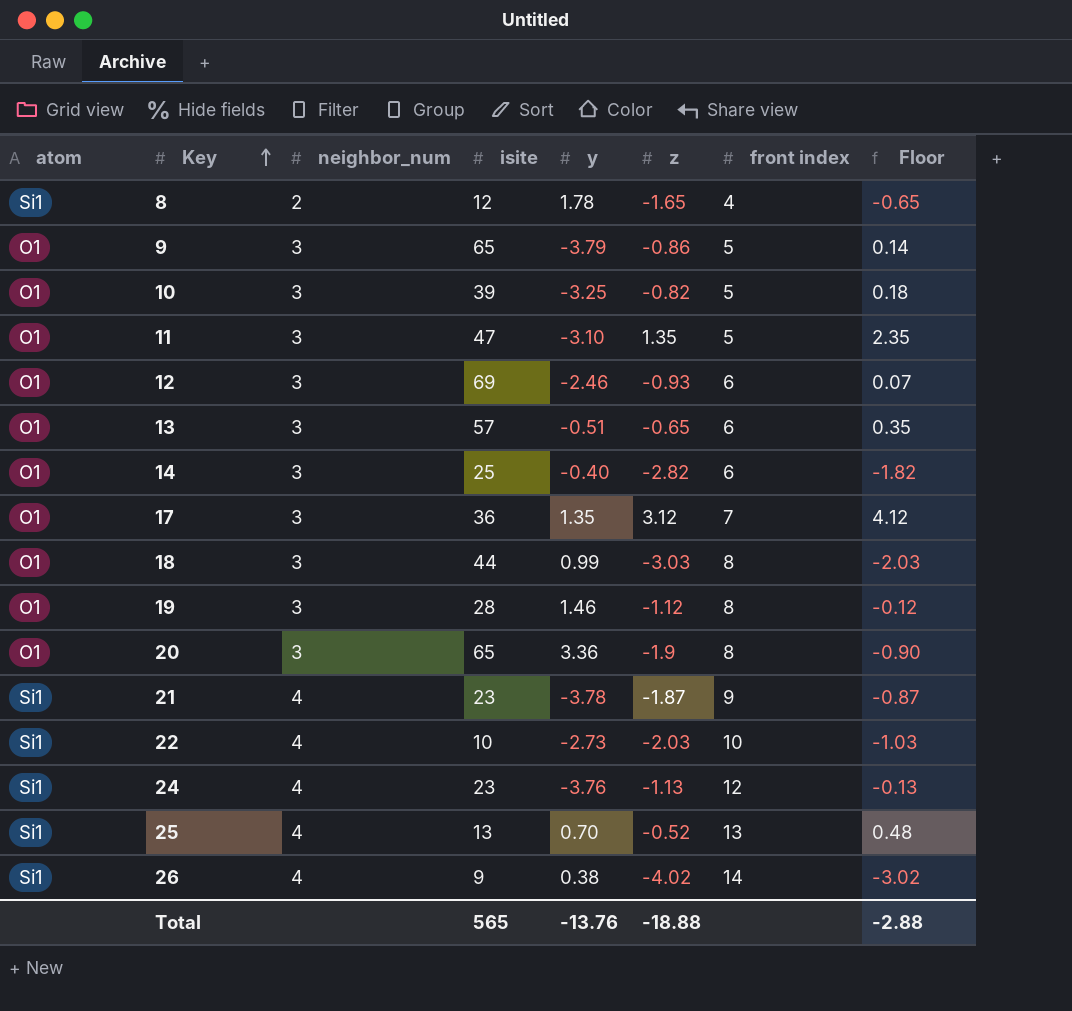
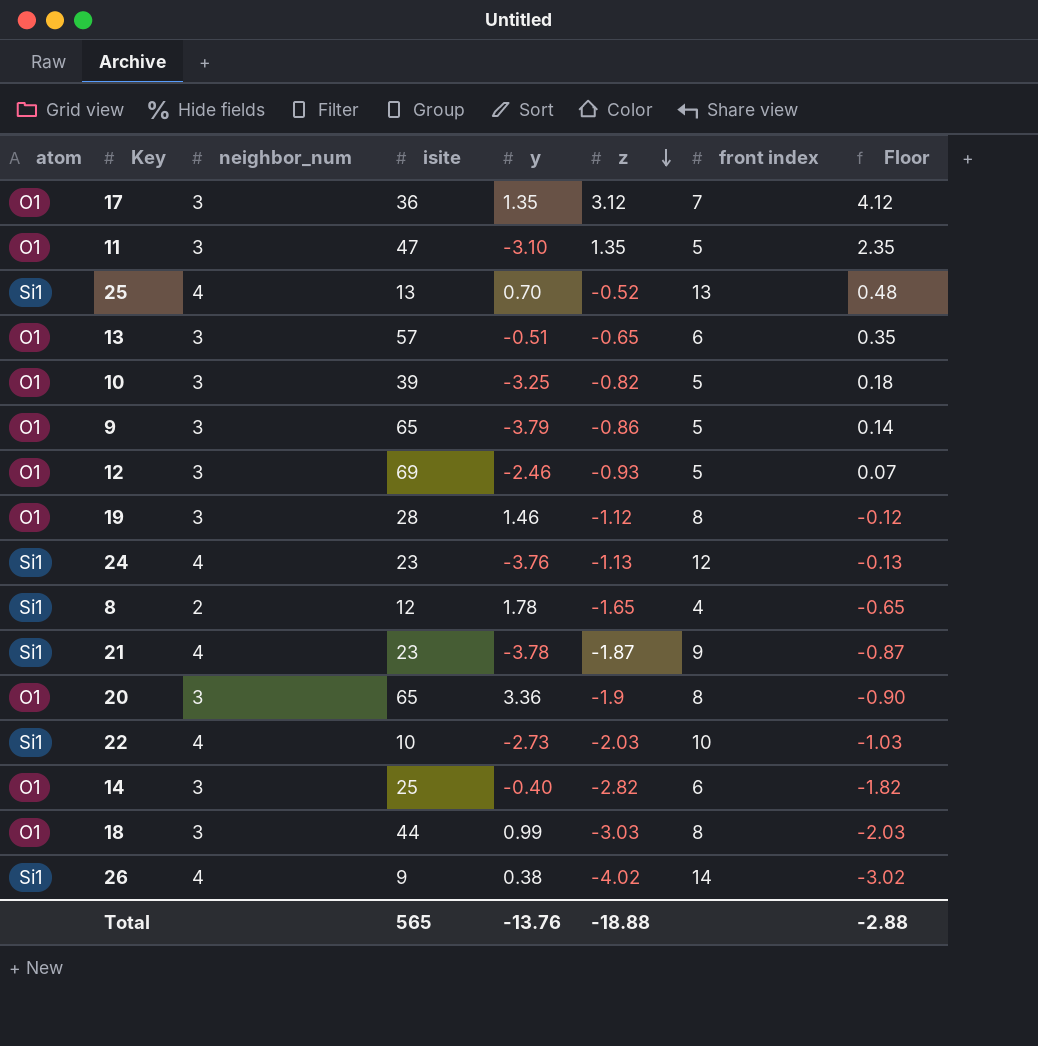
row order: Key ascending -> z descending
12 | front index: 6 -> 5

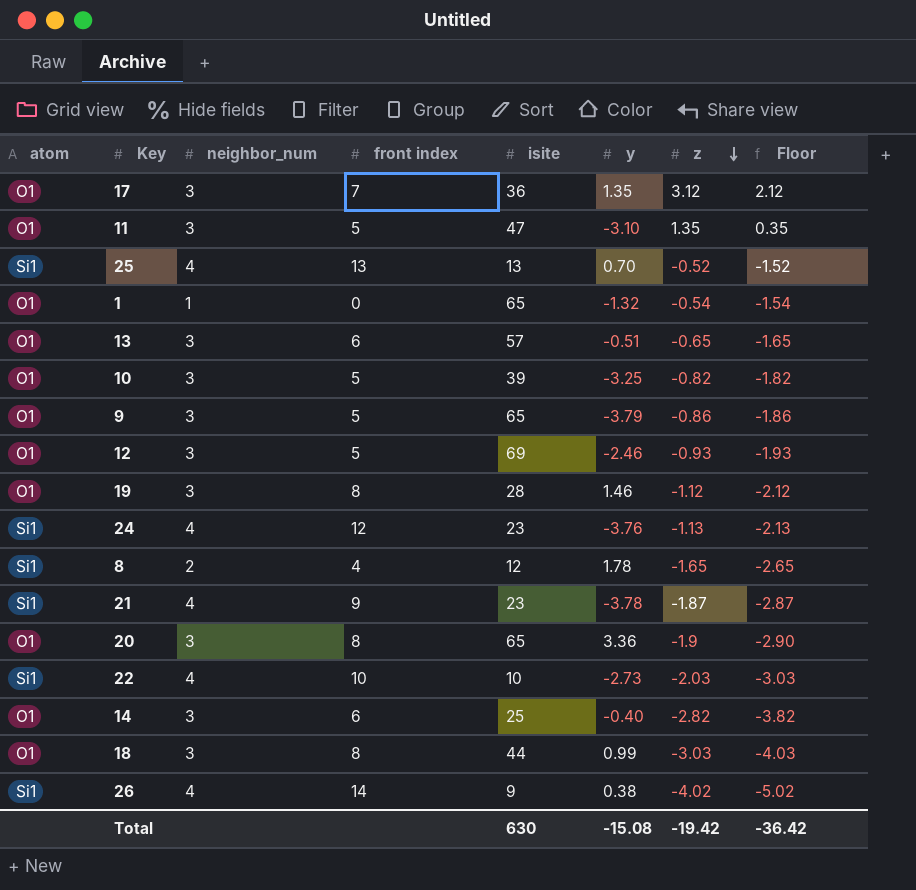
column front index | position: 7 -> 4
column Floor | formula: [z] + 1 -> [z] - 1
row 1: none -> O1 | 1 | 0 | 65 | -1.32 | -0.54 | -1.54
Total | isite: 565 -> 630
Total | y: -13.76 -> -15.08
Total | z: -18.88 -> -19.42
Total | Floor: -2.88 -> -36.42

